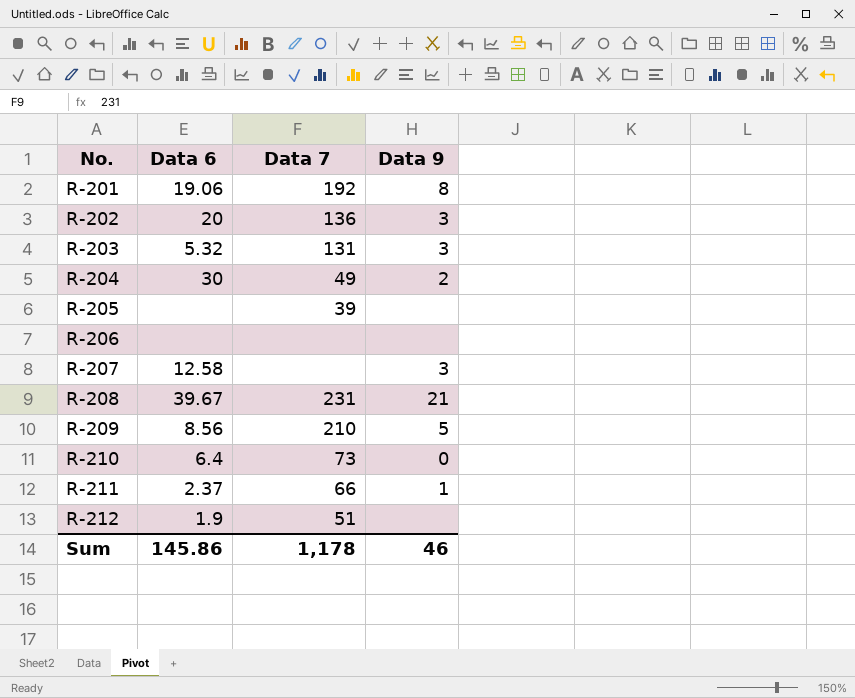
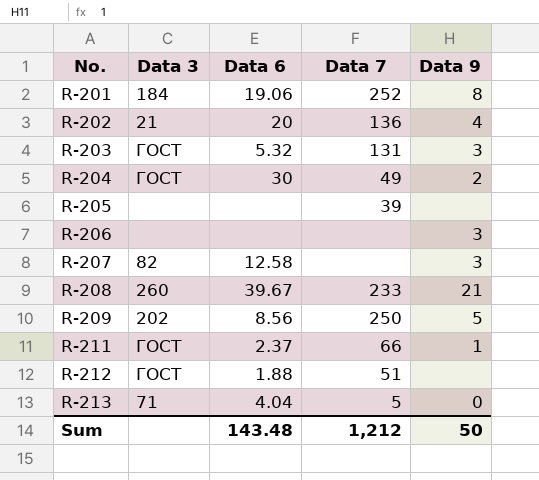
column Data 3 | position: none -> 2
row R-210: 6.4 | 73 | 0 -> none
R-201 | Data 7: 192 -> 252
R-202 | Data 9: 3 -> 4
R-206 | Data 9: none -> 3
R-208 | Data 7: 231 -> 233
R-209 | Data 7: 210 -> 250
R-212 | Data 6: 1.9 -> 1.88
row R-213: none -> 71 | 4.04 | 5 | 0
Sum | Data 6: 145.86 -> 143.48
Sum | Data 7: 1,178 -> 1,212
Sum | Data 9: 46 -> 50

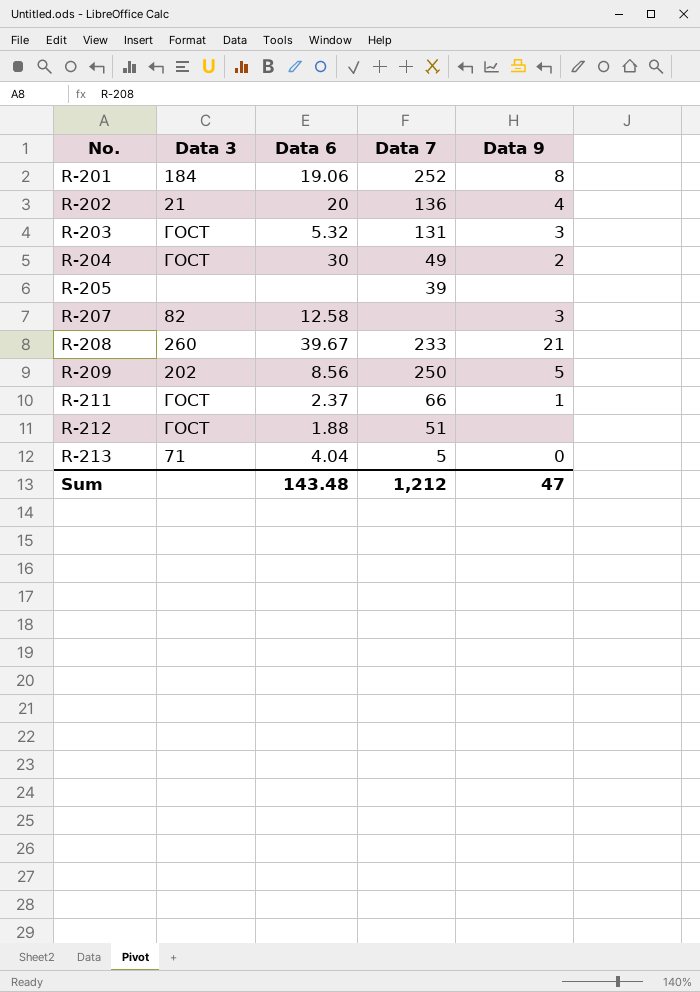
row R-206: none | none | none | 3 -> none
Sum | Data 9: 50 -> 47

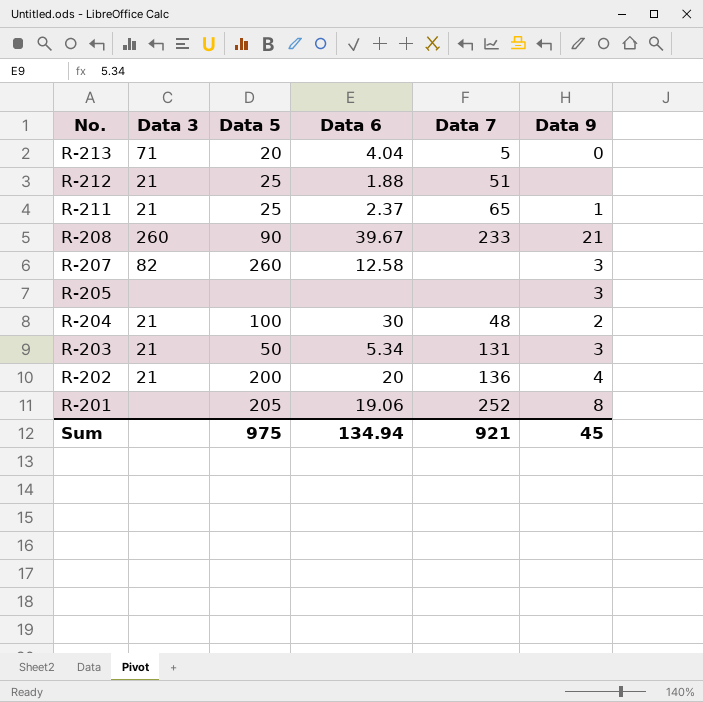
row order: No. ascending -> No. descending
column Data 5 | position: none -> 3
row R-209: 202 | 8.56 | 250 | 5 -> none
R-212 | Data 3: ГОСТ -> 21
R-211 | Data 3: ГОСТ -> 21
R-211 | Data 7: 66 -> 65
R-205 | Data 7: 39 -> none
R-205 | Data 9: none -> 3
R-204 | Data 3: ГОСТ -> 21
R-204 | Data 7: 49 -> 48
R-203 | Data 3: ГОСТ -> 21
R-203 | Data 6: 5.32 -> 5.34
R-201 | Data 3: 184 -> none
Sum | Data 6: 143.48 -> 134.94
Sum | Data 7: 1,212 -> 921
Sum | Data 9: 47 -> 45

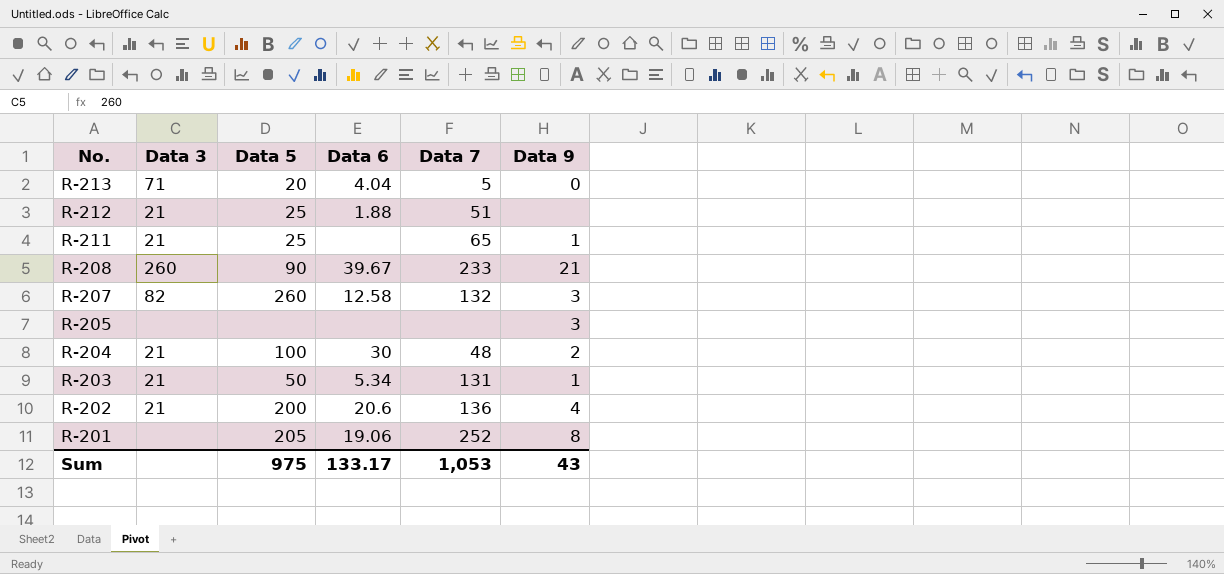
R-211 | Data 6: 2.37 -> none
R-207 | Data 7: none -> 132
R-203 | Data 9: 3 -> 1
R-202 | Data 6: 20 -> 20.6
Sum | Data 6: 134.94 -> 133.17
Sum | Data 7: 921 -> 1,053
Sum | Data 9: 45 -> 43

